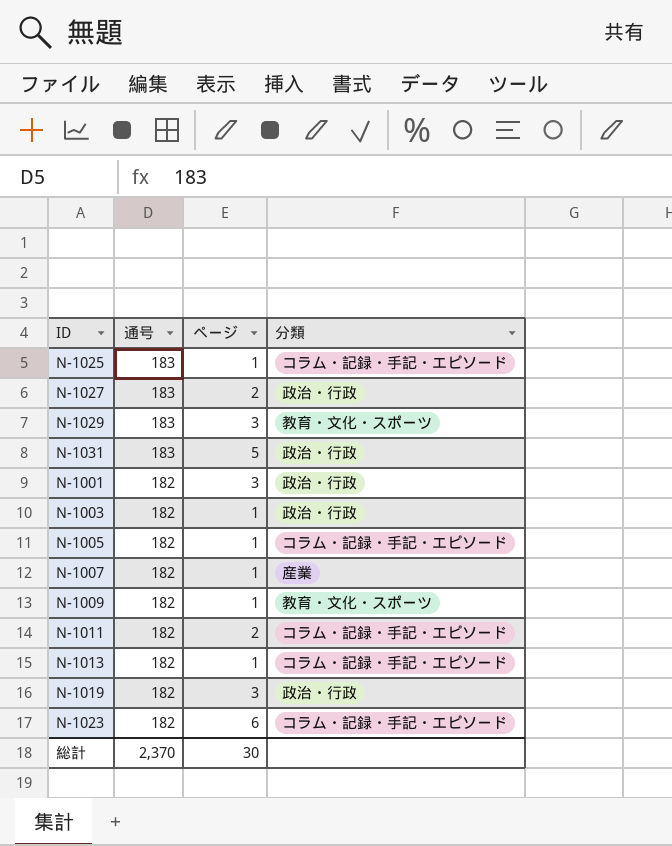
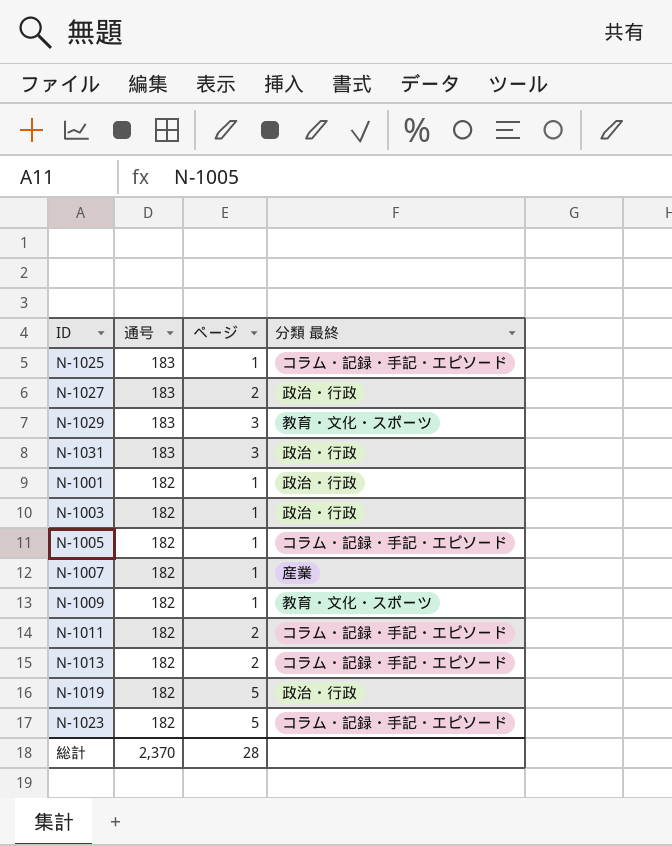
column name: 分類 -> 分類 最終
N-1031 | ページ: 5 -> 3
N-1001 | ページ: 3 -> 1
N-1013 | ページ: 1 -> 2
N-1019 | ページ: 3 -> 5
N-1023 | ページ: 6 -> 5
総計 | ページ: 30 -> 28

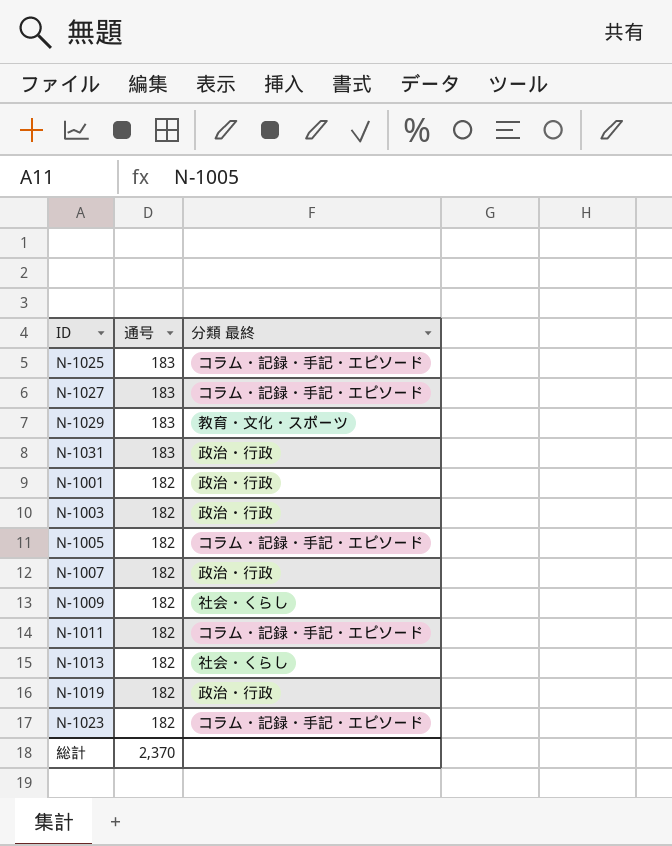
column ページ | position: 3 -> none
N-1027 | 分類 最終: 政治・行政 -> コラム・記録・手記・エピソード
N-1007 | 分類 最終: 産業 -> 政治・行政
N-1009 | 分類 最終: 教育・文化・スポーツ -> 社会・くらし
N-1013 | 分類 最終: コラム・記録・手記・エピソード -> 社会・くらし

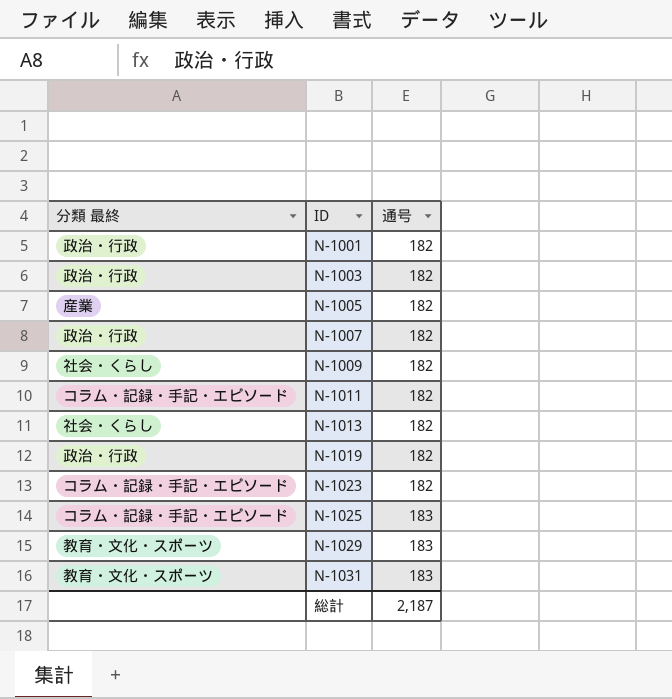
row order: 通号 descending -> ID ascending
column 分類 最終 | position: 3 -> 1
row N-1027: 183 | コラム・記録・手記・エピソード -> none
N-1005 | 分類 最終: コラム・記録・手記・エピソード -> 産業
N-1031 | 分類 最終: 政治・行政 -> 教育・文化・スポーツ
総計 | 通号: 2,370 -> 2,187

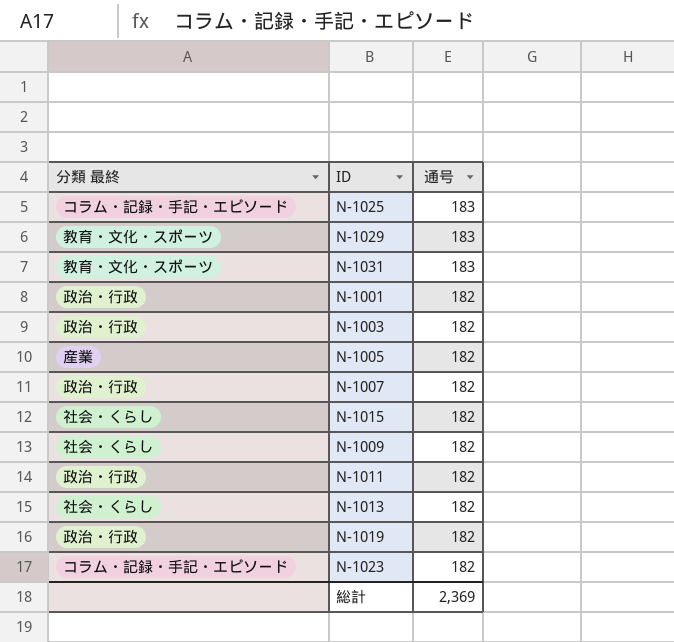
row order: ID ascending -> 通号 descending
row N-1015: none -> 社会・くらし | 182
N-1011 | 分類 最終: コラム・記録・手記・エピソード -> 政治・行政
総計 | 通号: 2,187 -> 2,369

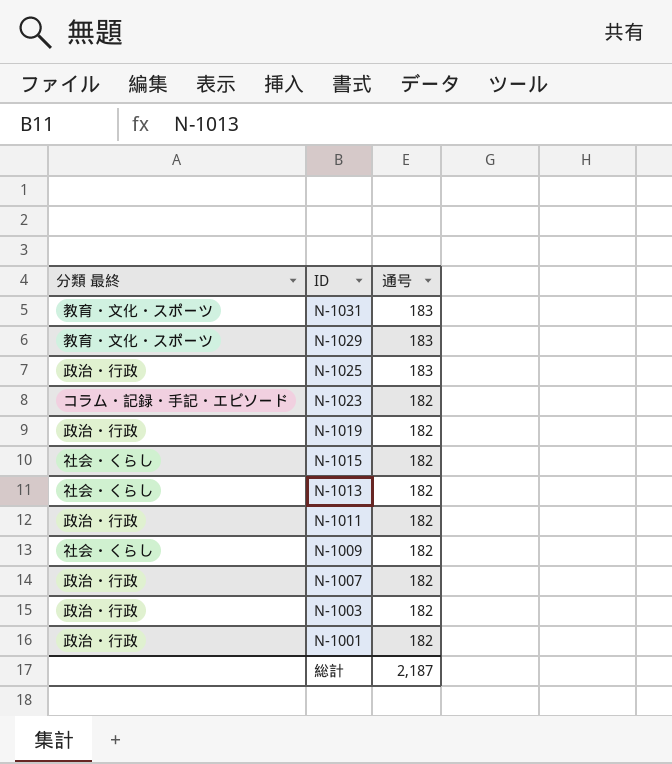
row order: 通号 descending -> ID descending
row N-1005: 産業 | 182 -> none
N-1025 | 分類 最終: コラム・記録・手記・エピソード -> 政治・行政
総計 | 通号: 2,369 -> 2,187

